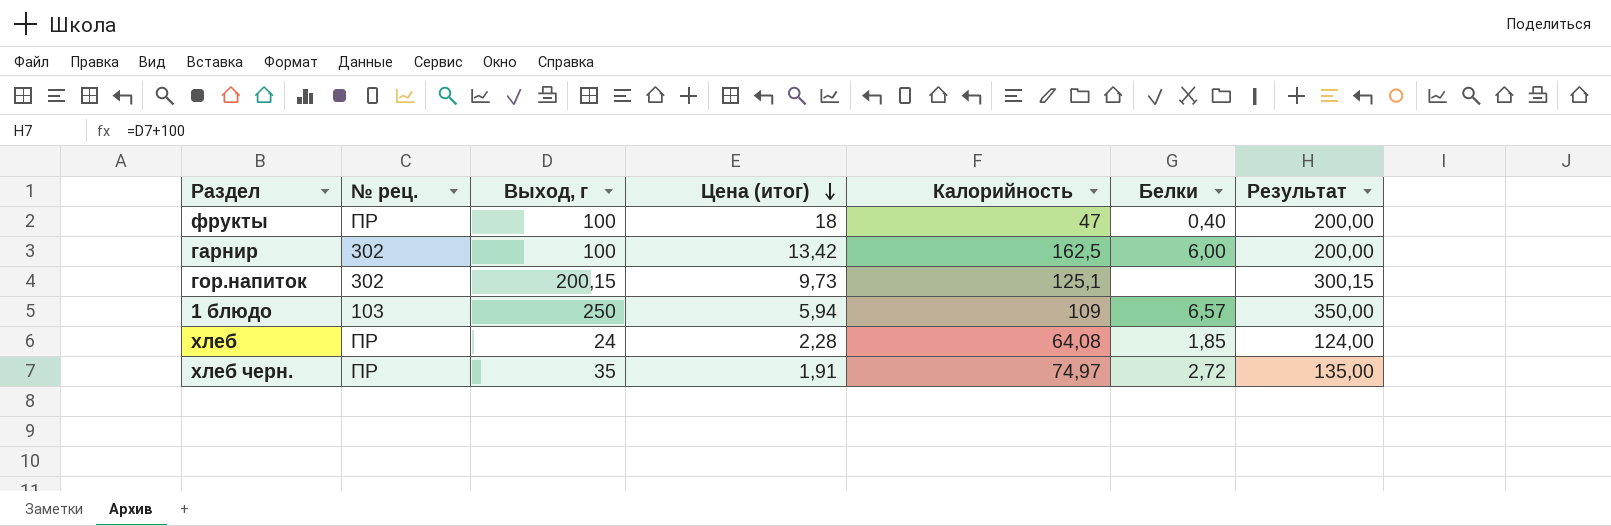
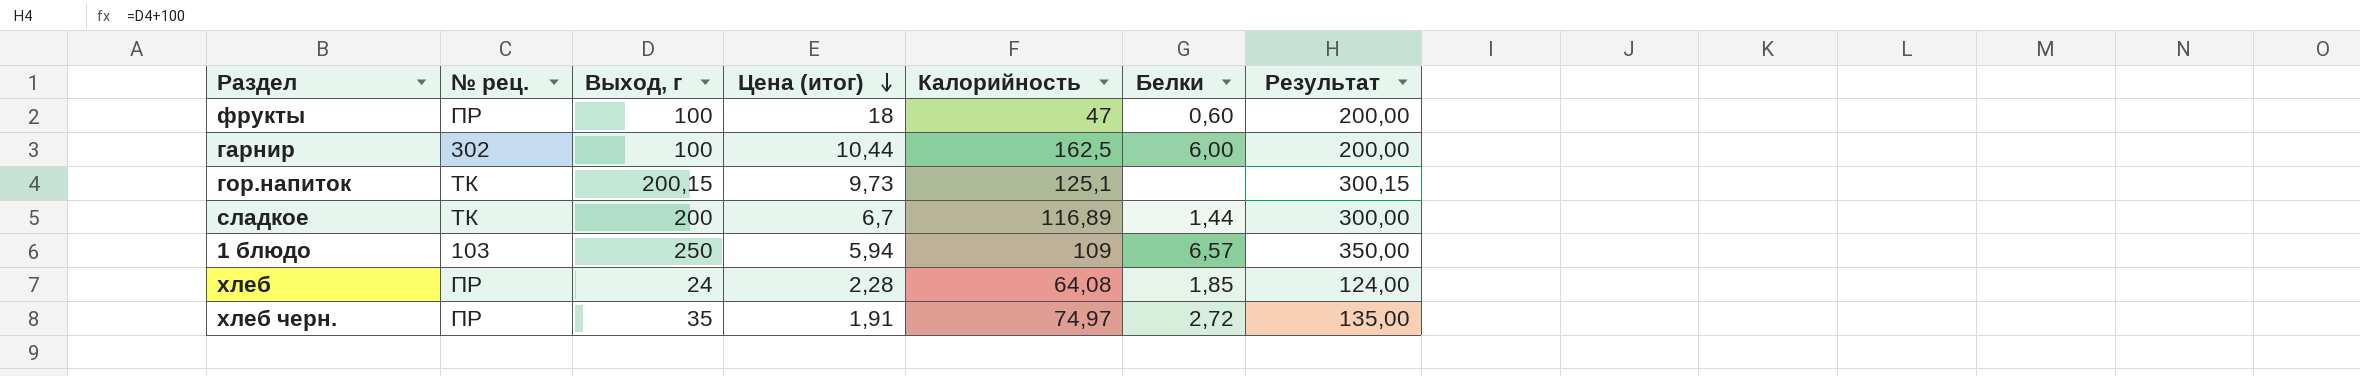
фрукты | Белки: 0,40 -> 0,60
гарнир | Цена (итог): 13,42 -> 10,44
гор.напиток | № рец.: 302 -> ТК
row сладкое: none -> ТК | 200 | 6,7 | 116,89 | 1,44 | 300,00

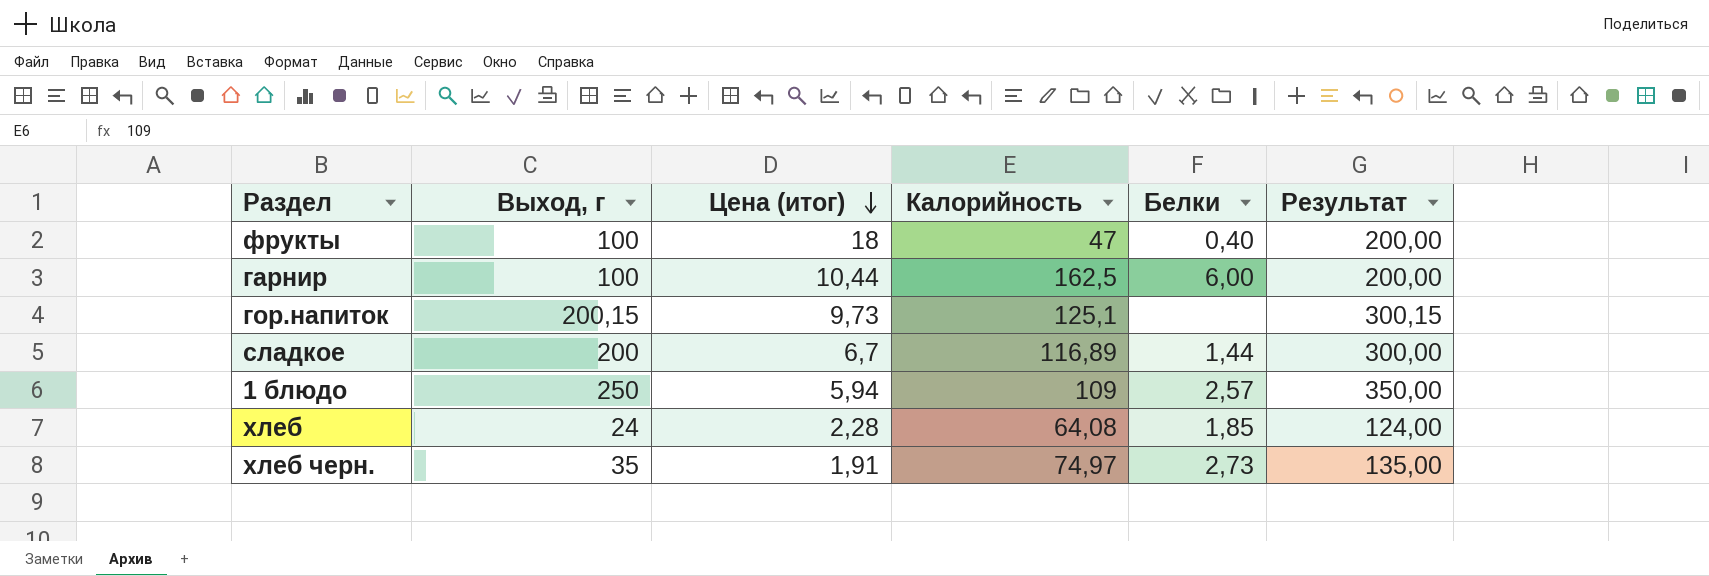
column № рец. | position: 2 -> none
фрукты | Белки: 0,60 -> 0,40
1 блюдо | Белки: 6,57 -> 2,57
хлеб черн. | Белки: 2,72 -> 2,73

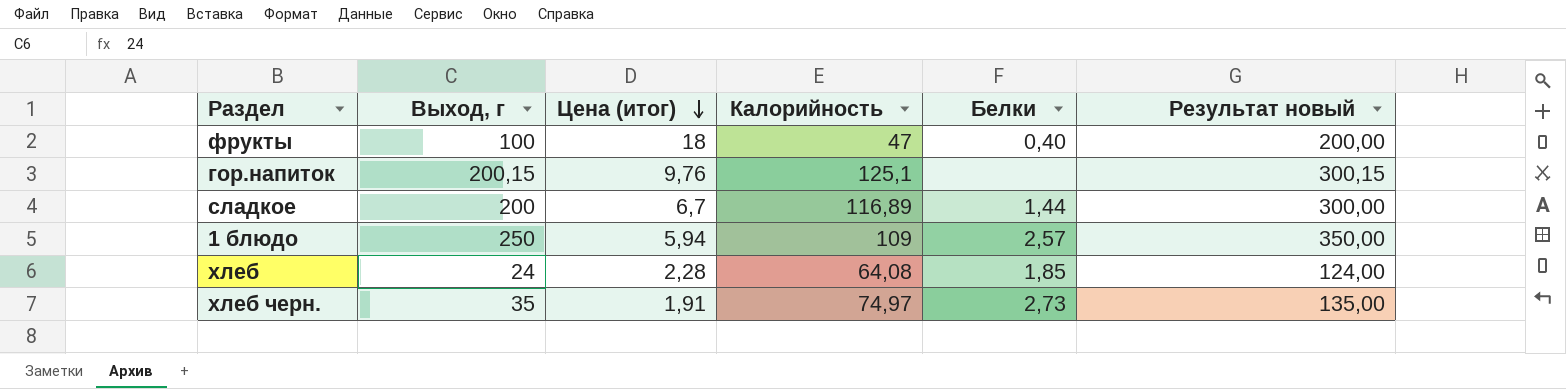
column name: Результат -> Результат новый
row гарнир: 100 | 10,44 | 162,5 | 6,00 | 200,00 -> none
гор.напиток | Цена (итог): 9,73 -> 9,76

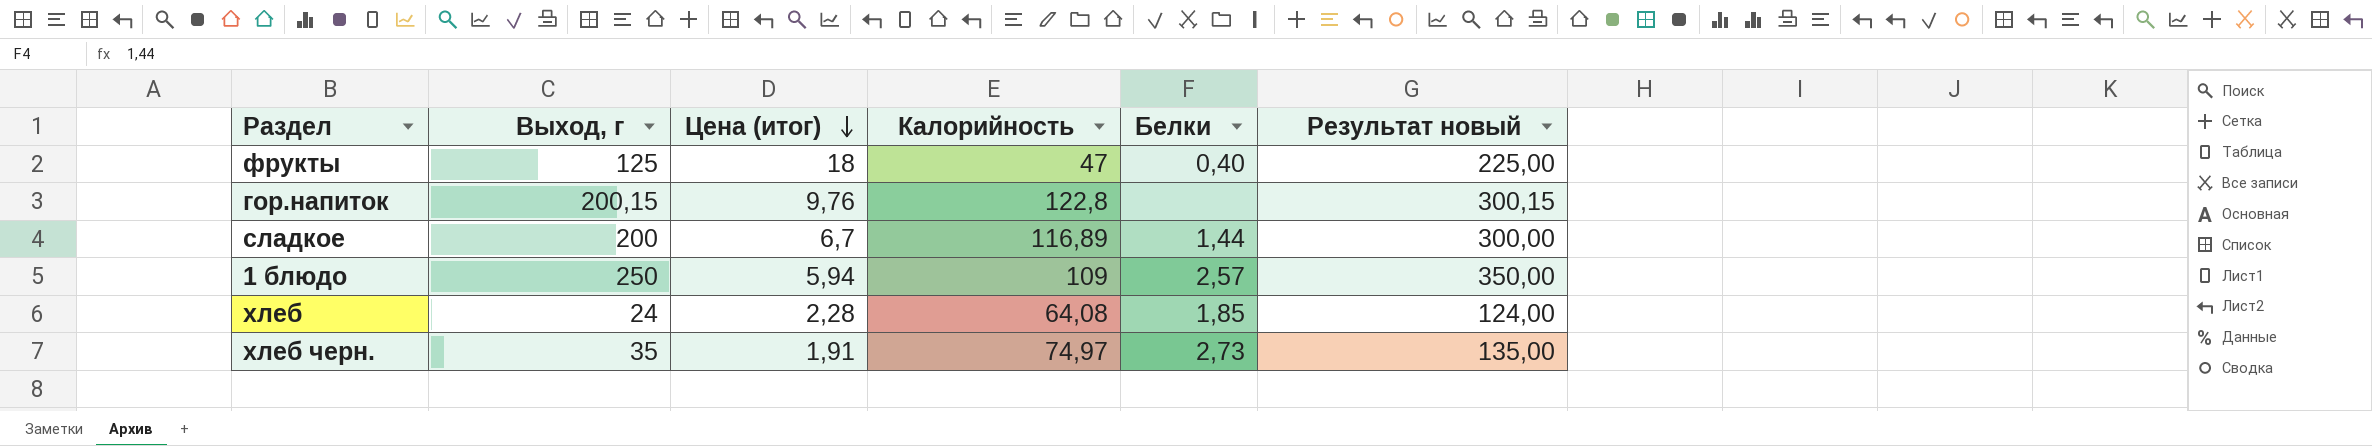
фрукты | Выход, г: 100 -> 125
фрукты | Результат новый: 200,00 -> 225,00
гор.напиток | Калорийность: 125,1 -> 122,8

